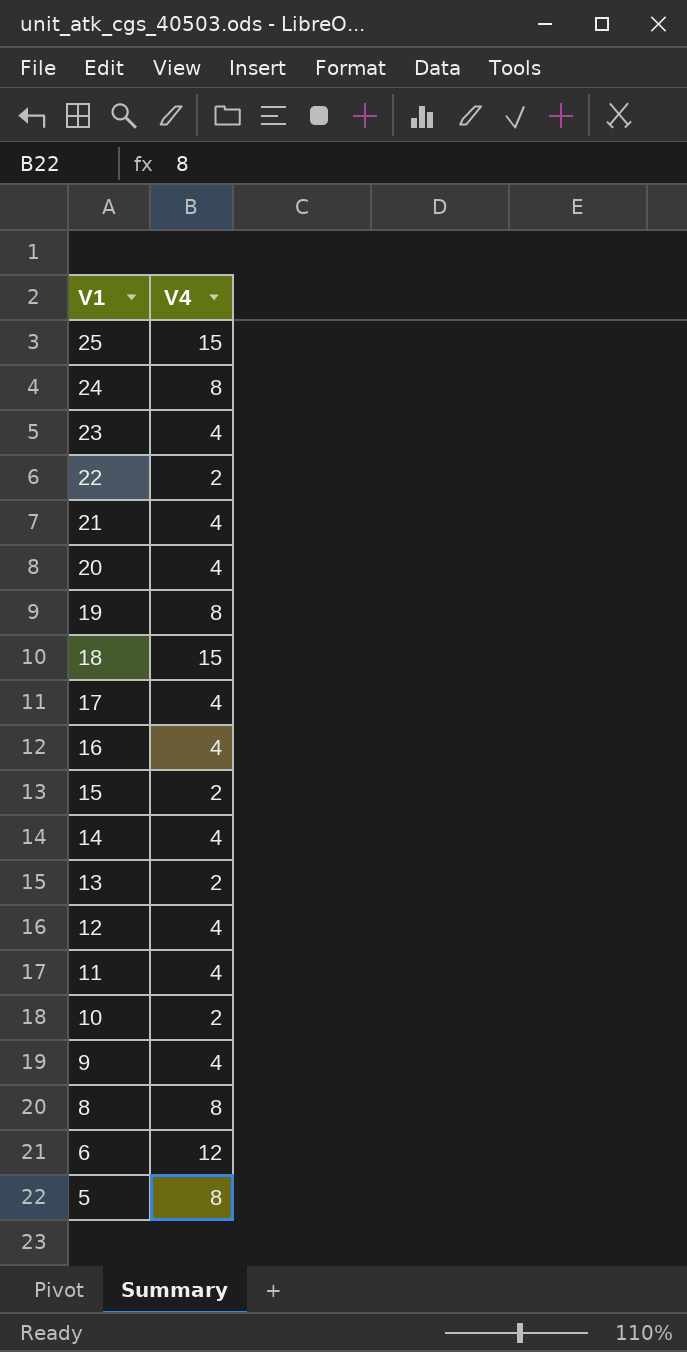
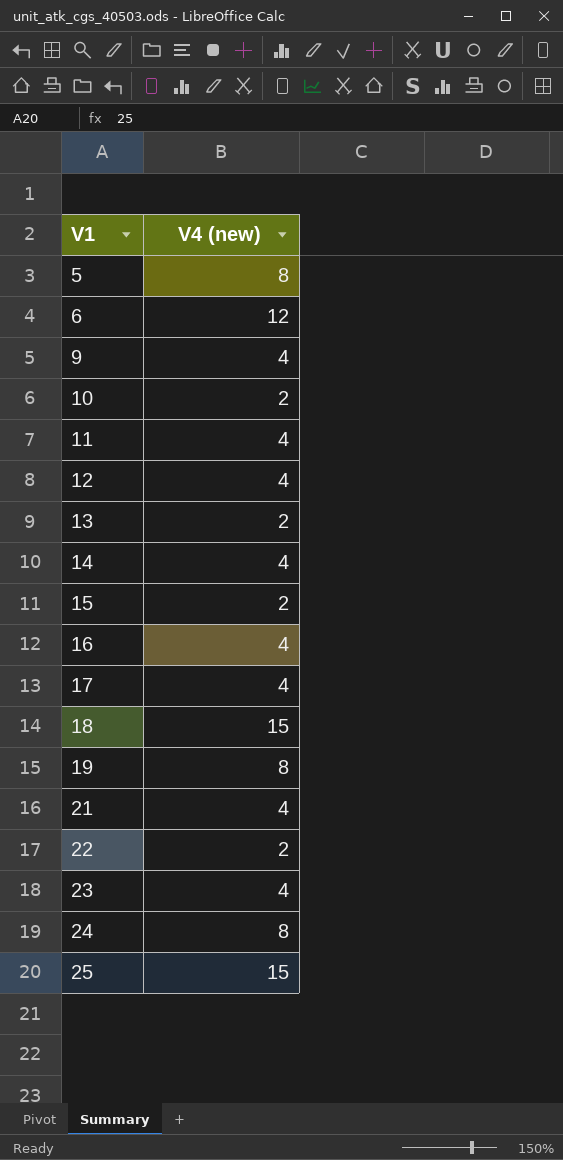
row order: V1 descending -> V1 ascending
column name: V4 -> V4 (new)
row 20: 4 -> none
row 8: 8 -> none

